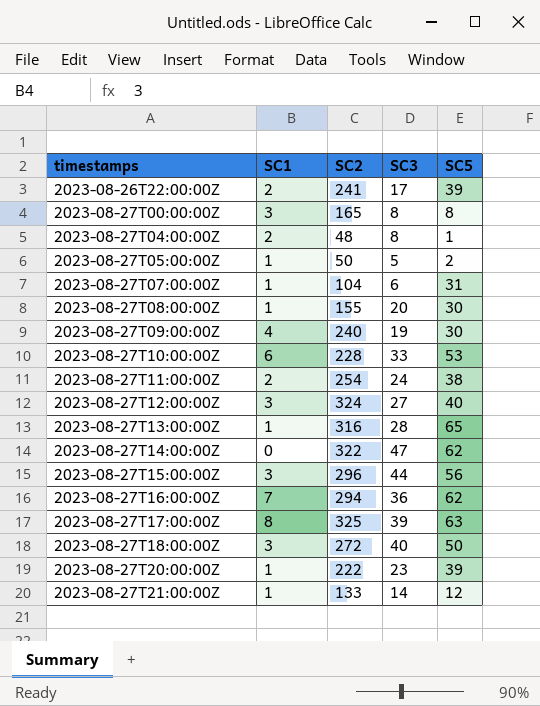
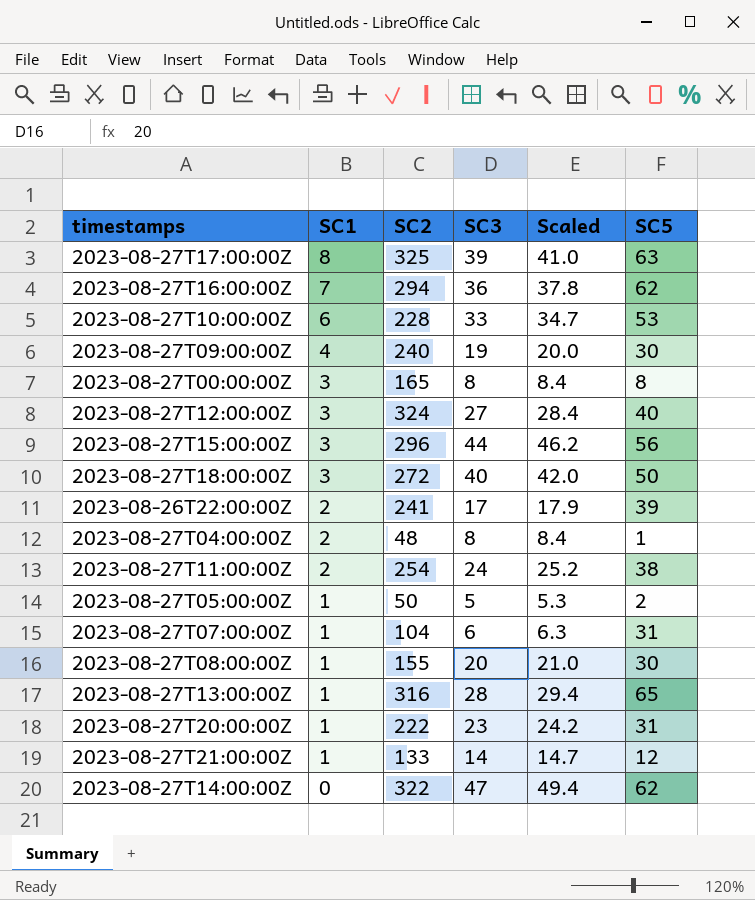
row order: timestamps ascending -> SC1 descending
column Scaled | formula: none -> [SC3] * 1.05
2023-08-27T20:00:00Z | SC5: 39 -> 31

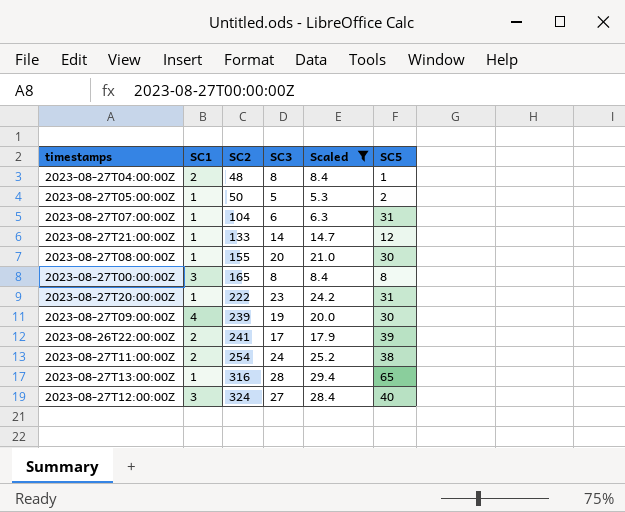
filter: none -> Scaled <= 29.4
row order: SC1 descending -> SC2 ascending
2023-08-27T09:00:00Z | SC2: 240 -> 239

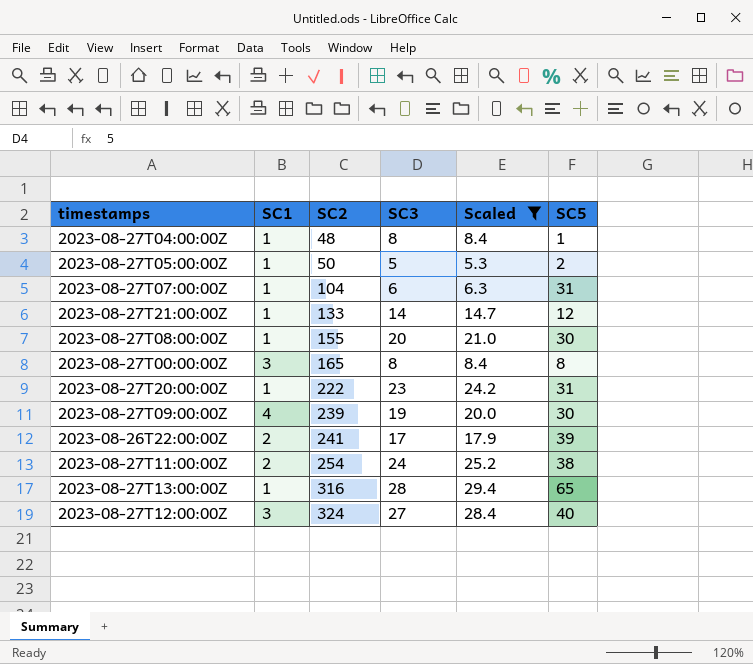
2023-08-27T04:00:00Z | SC1: 2 -> 1

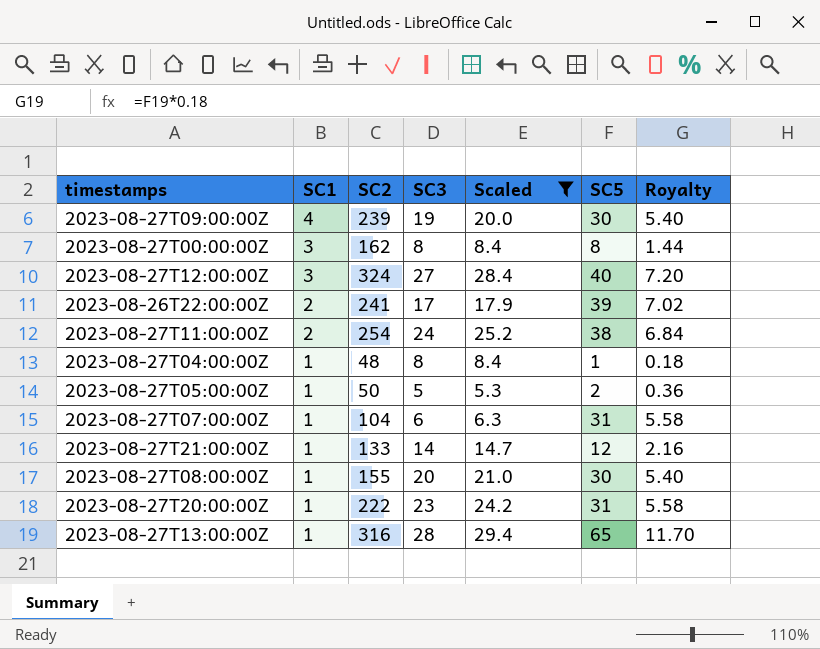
row order: SC2 ascending -> SC1 descending
column Royalty | formula: none -> [SC5] * 0.18
2023-08-27T00:00:00Z | SC2: 165 -> 162

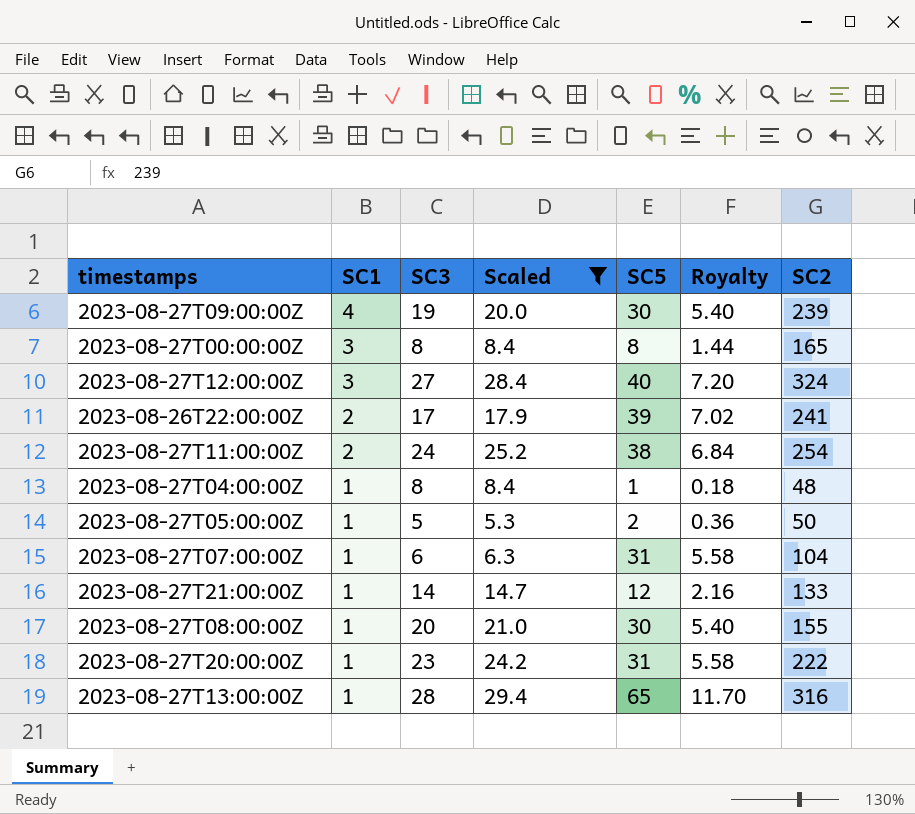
column SC2 | position: 3 -> 7
2023-08-27T00:00:00Z | SC2: 162 -> 165

